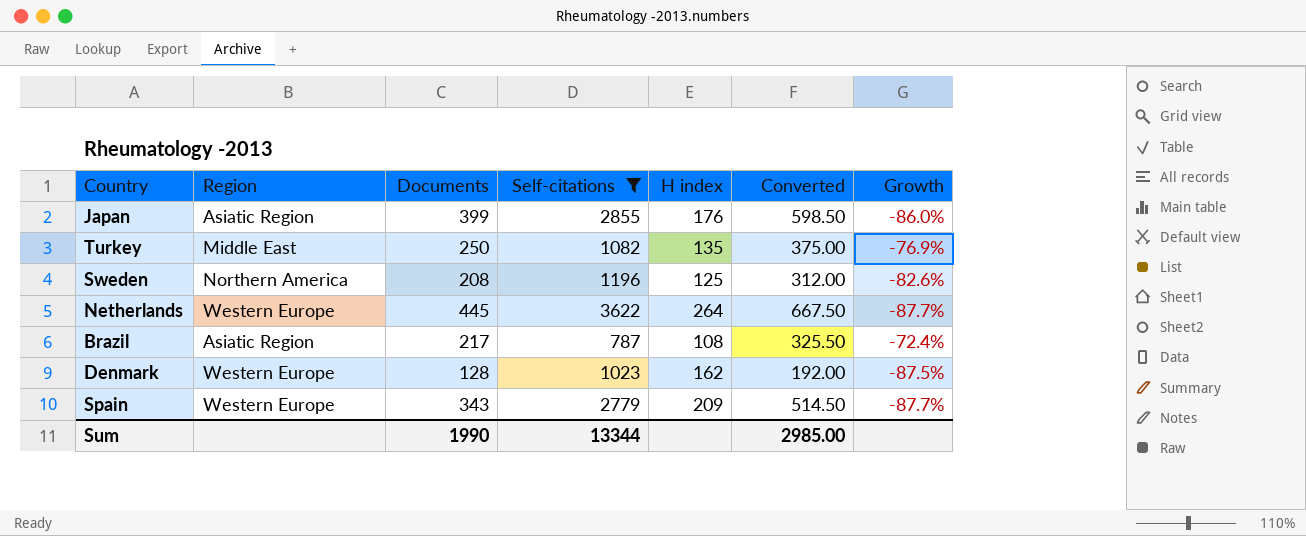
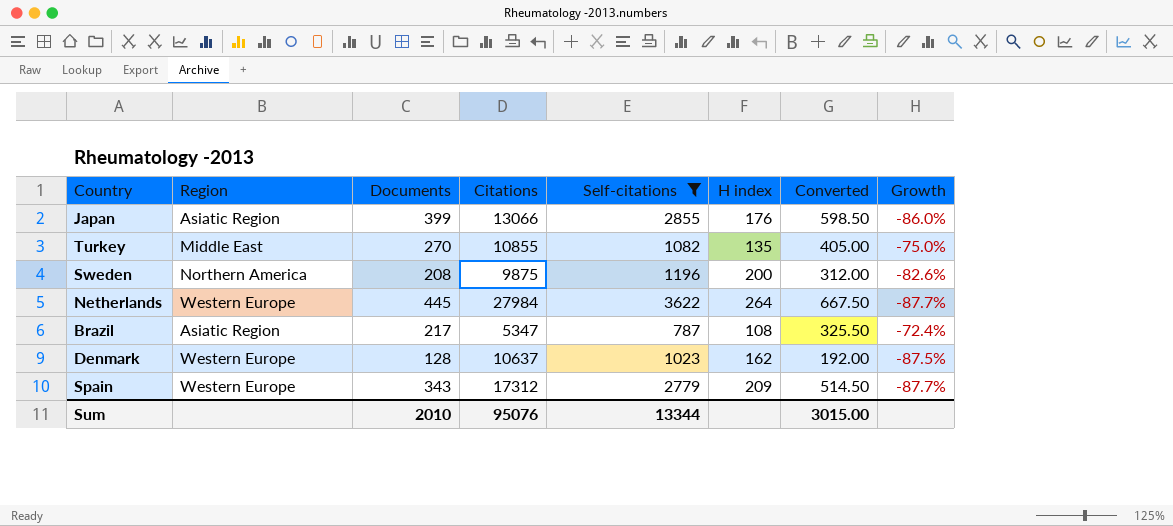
column Citations | position: none -> 4
Turkey | Documents: 250 -> 270
Turkey | Converted: 375.00 -> 405.00
Turkey | Growth: -76.9% -> -75.0%
Sweden | H index: 125 -> 200
Sum | Documents: 1990 -> 2010
Sum | Converted: 2985.00 -> 3015.00

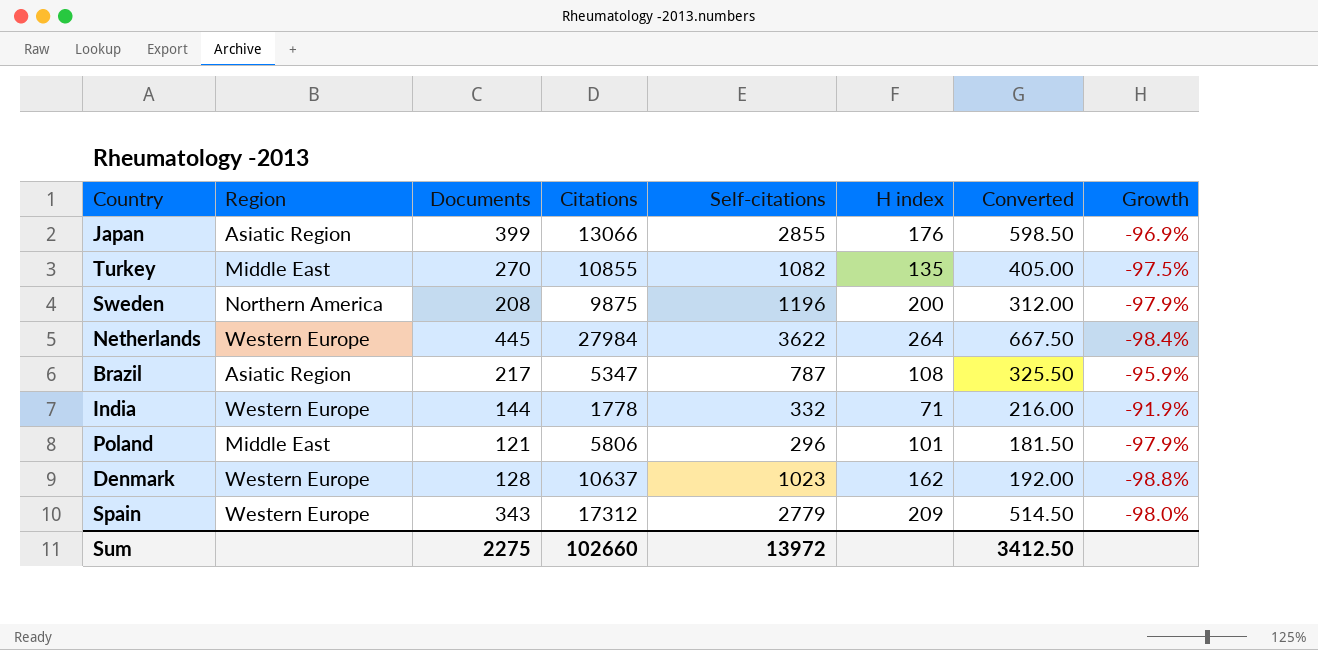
filter: Self-citations >= 787 -> none
column Growth | formula: ([Documents] - [Self-citations]) / [Self-citations] -> ([Documents] - [Citations]) / [Citations]
Sum | Documents: 2010 -> 2275
Sum | Citations: 95076 -> 102660
Sum | Self-citations: 13344 -> 13972
Sum | Converted: 3015.00 -> 3412.50

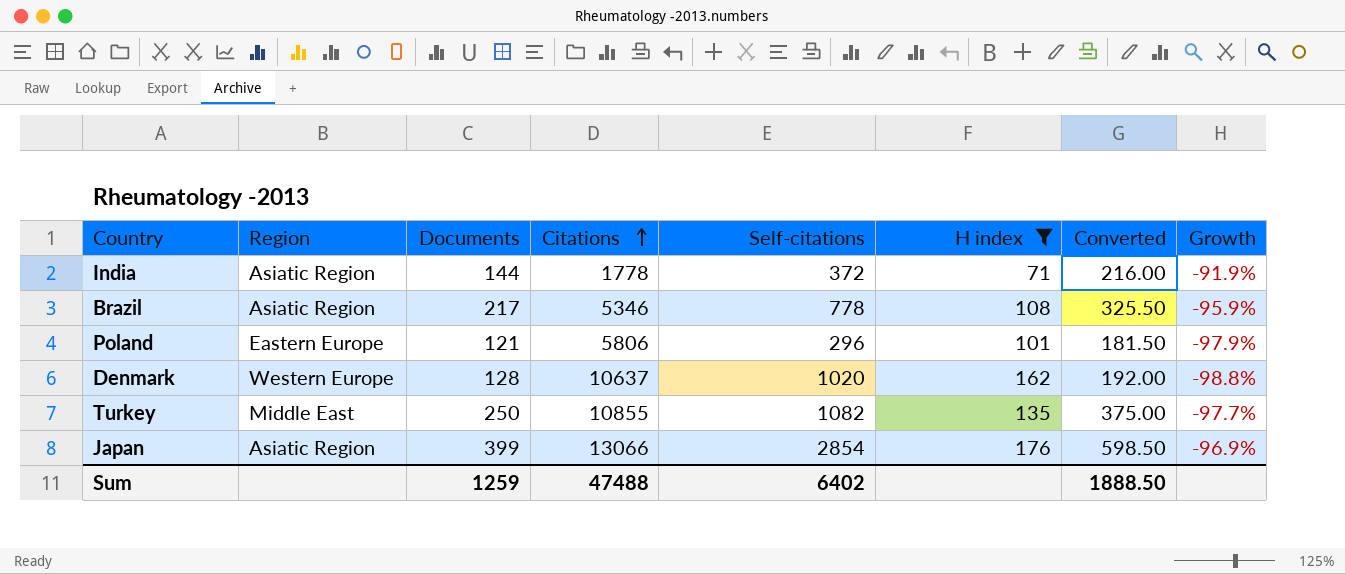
filter: none -> H index <= 176
row order: none -> Citations ascending
India | Region: Western Europe -> Asiatic Region
India | Self-citations: 332 -> 372
Brazil | Citations: 5347 -> 5346
Brazil | Self-citations: 787 -> 778
Poland | Region: Middle East -> Eastern Europe
Denmark | Self-citations: 1023 -> 1020
Turkey | Documents: 270 -> 250
Turkey | Converted: 405.00 -> 375.00
Turkey | Growth: -97.5% -> -97.7%
Japan | Self-citations: 2855 -> 2854
Sum | Documents: 2275 -> 1259
Sum | Citations: 102660 -> 47488
Sum | Self-citations: 13972 -> 6402
Sum | Converted: 3412.50 -> 1888.50

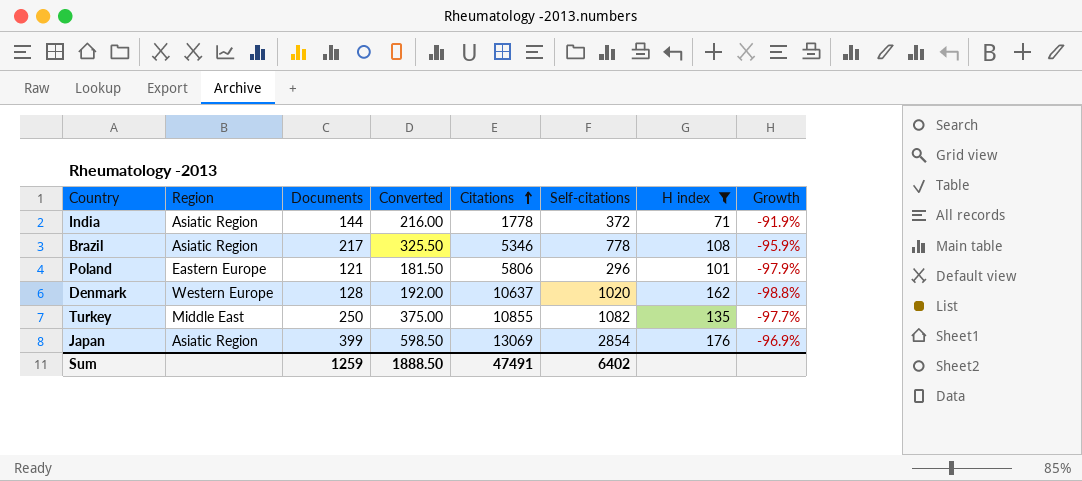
column Converted | position: 7 -> 4
Japan | Citations: 13066 -> 13069
Sum | Citations: 47488 -> 47491

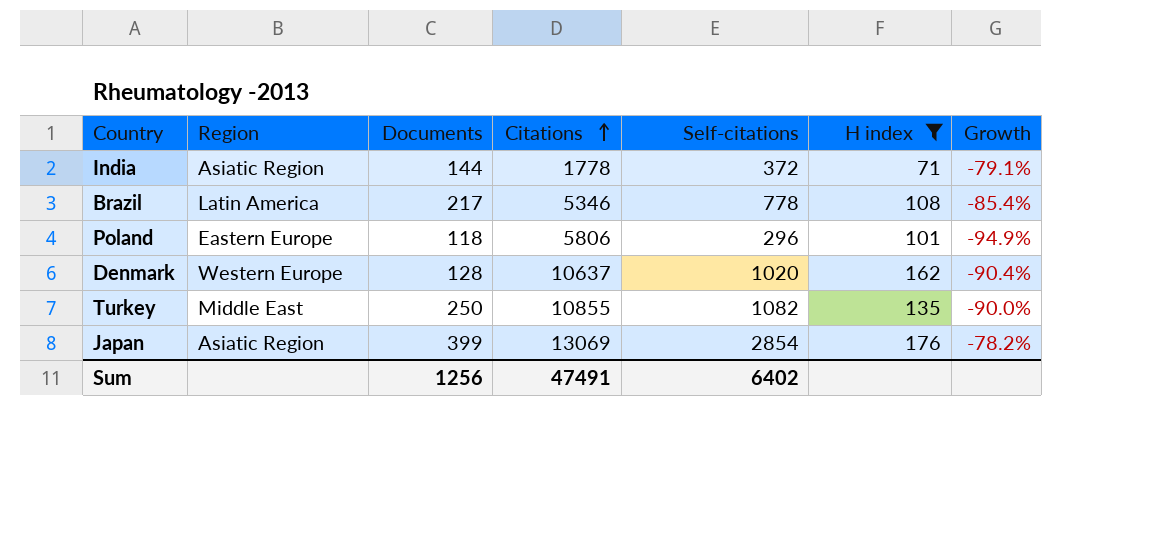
column Converted | formula: [Documents] * 1.5 -> none
column Growth | formula: ([Documents] - [Citations]) / [Citations] -> ([Self-citations] - [Citations]) / [Citations]
Brazil | Region: Asiatic Region -> Latin America
Poland | Documents: 121 -> 118
Sum | Documents: 1259 -> 1256

